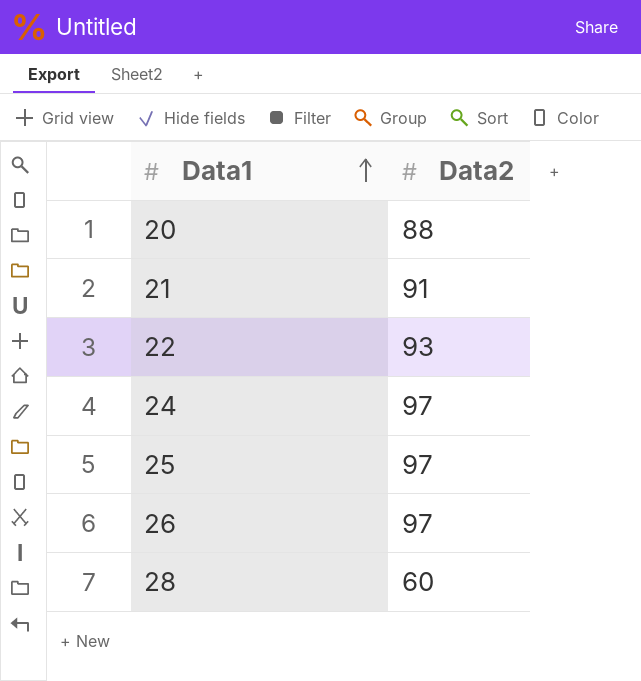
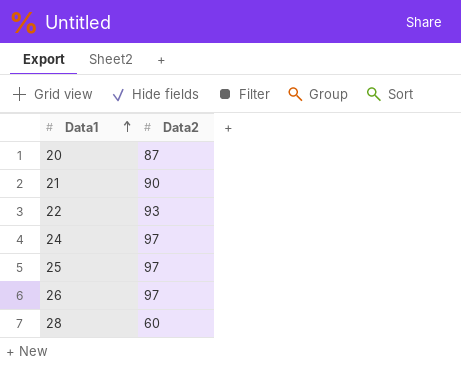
20 | Data2: 88 -> 87
21 | Data2: 91 -> 90

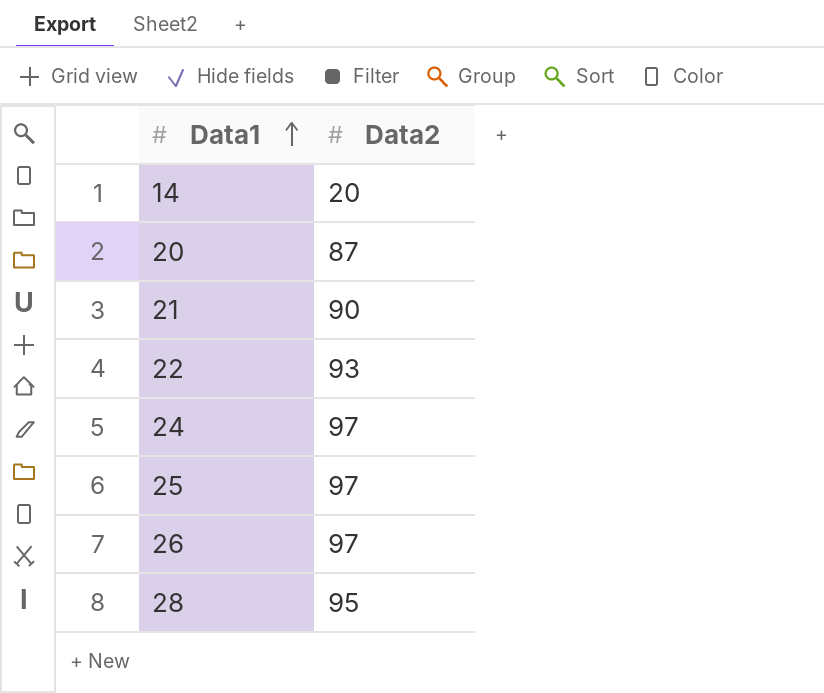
row 14: none -> 20
28 | Data2: 60 -> 95

